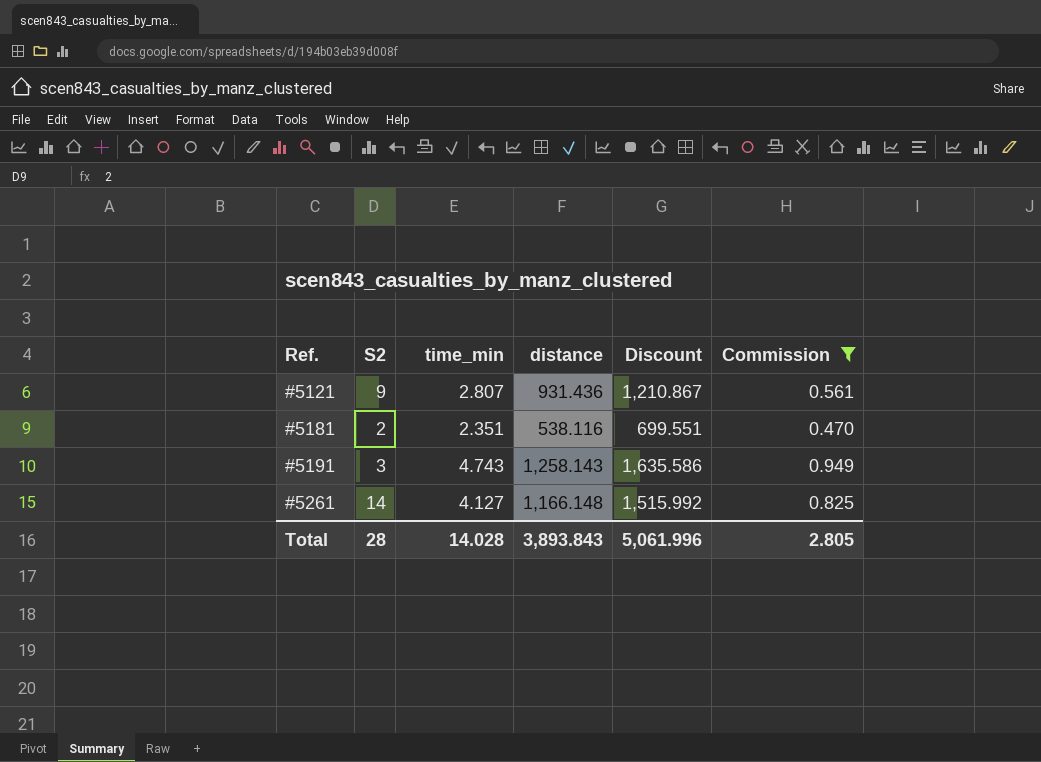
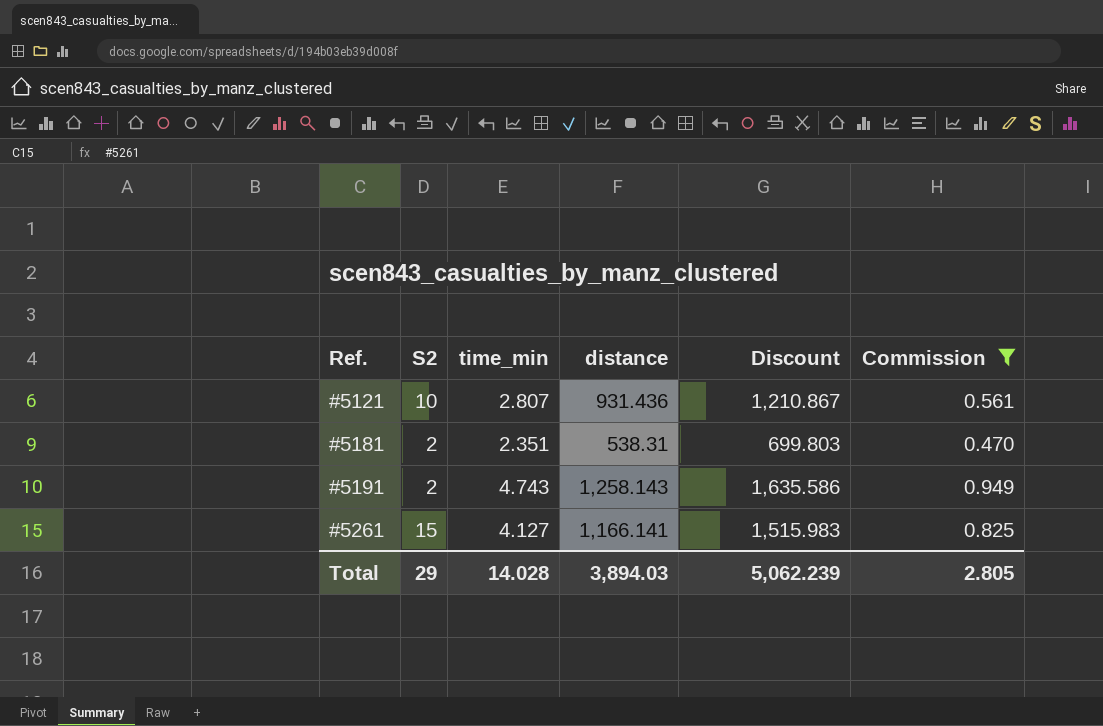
#5121 | S2: 9 -> 10
#5181 | distance: 538.116 -> 538.31
#5181 | Discount: 699.551 -> 699.803
#5191 | S2: 3 -> 2
#5261 | S2: 14 -> 15
#5261 | distance: 1,166.148 -> 1,166.141
#5261 | Discount: 1,515.992 -> 1,515.983
Total | S2: 28 -> 29
Total | distance: 3,893.843 -> 3,894.03
Total | Discount: 5,061.996 -> 5,062.239

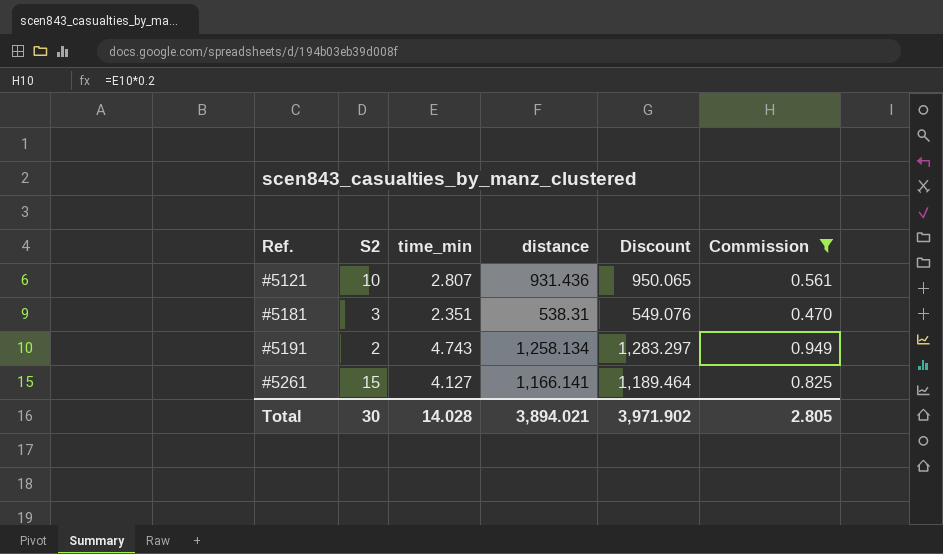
column Discount | formula: [distance] * 1.3 -> [distance] * 1.02
#5181 | S2: 2 -> 3
#5191 | distance: 1,258.143 -> 1,258.134
Total | S2: 29 -> 30
Total | distance: 3,894.03 -> 3,894.021
Total | Discount: 5,062.239 -> 3,971.902

